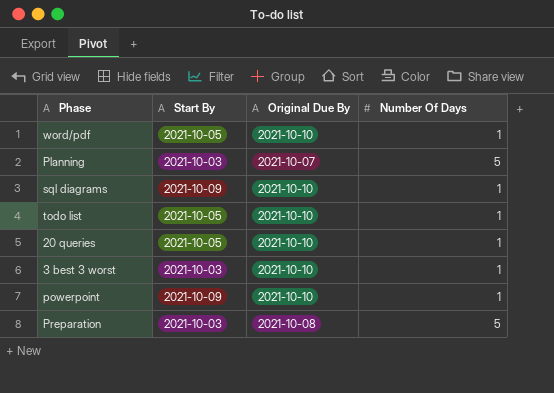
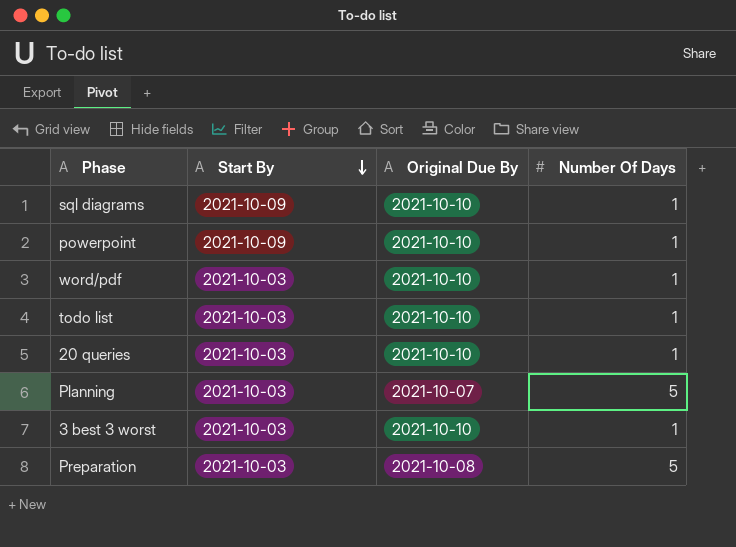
row order: none -> Start By descending
word/pdf | Start By: 2021-10-05 -> 2021-10-03
todo list | Start By: 2021-10-05 -> 2021-10-03
20 queries | Start By: 2021-10-05 -> 2021-10-03

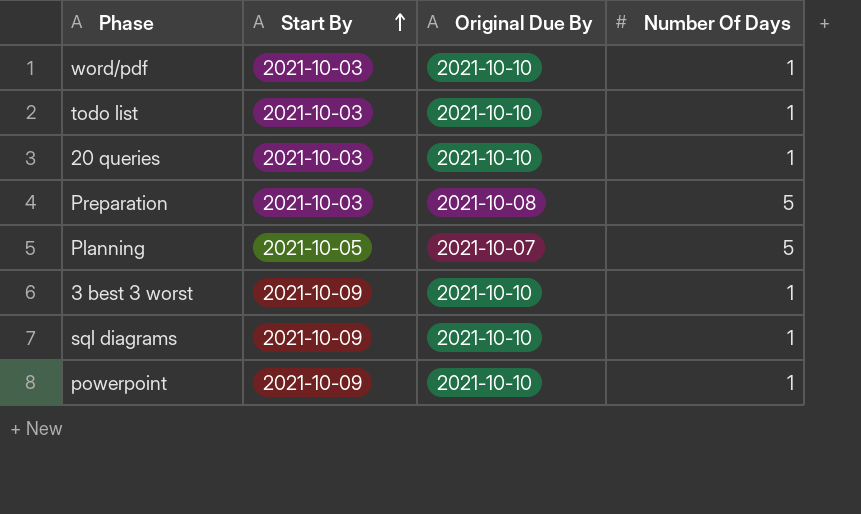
row order: Start By descending -> Start By ascending
Planning | Start By: 2021-10-03 -> 2021-10-05
3 best 3 worst | Start By: 2021-10-03 -> 2021-10-09

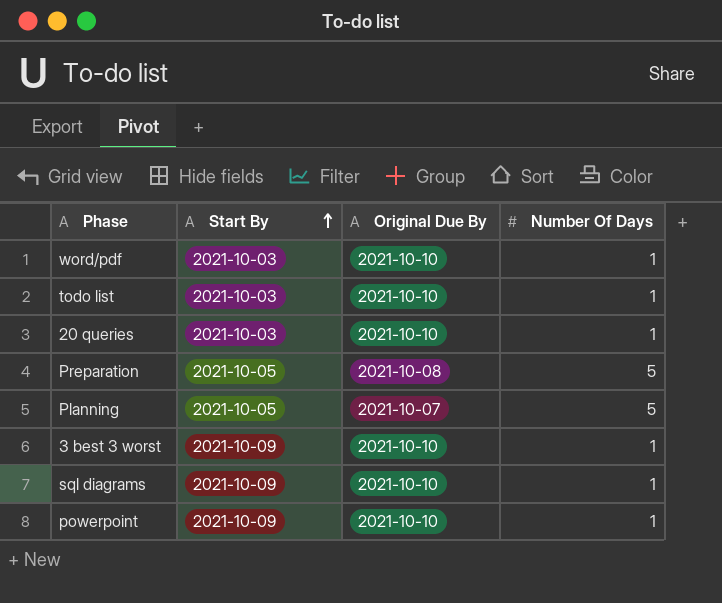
Preparation | Start By: 2021-10-03 -> 2021-10-05

